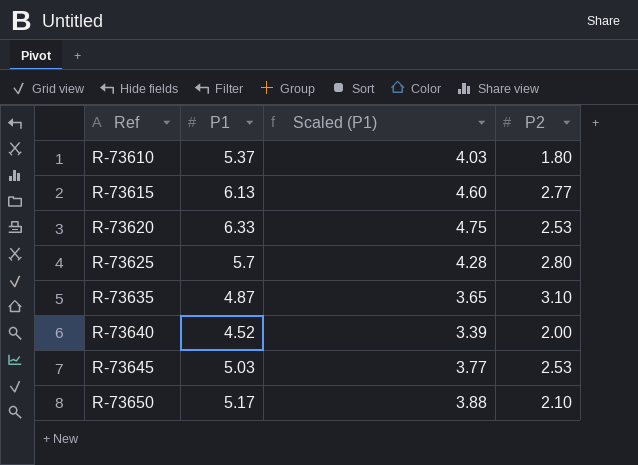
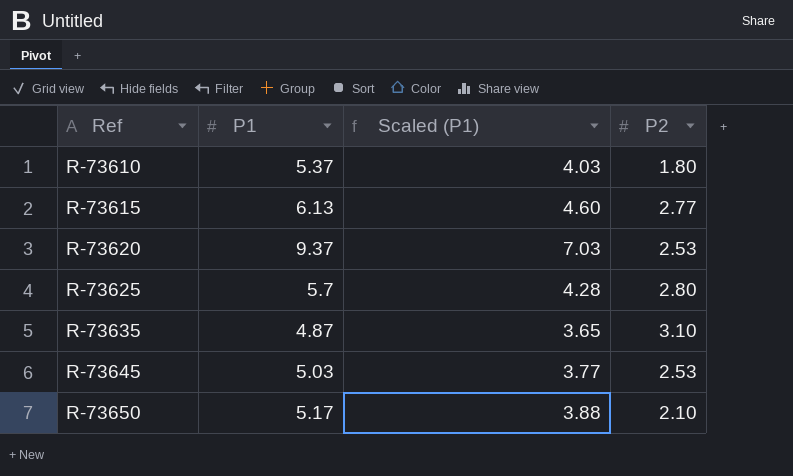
row R-73640: 4.52 | 3.39 | 2.00 -> none
R-73620 | P1: 6.33 -> 9.37
R-73620 | Scaled (P1): 4.75 -> 7.03

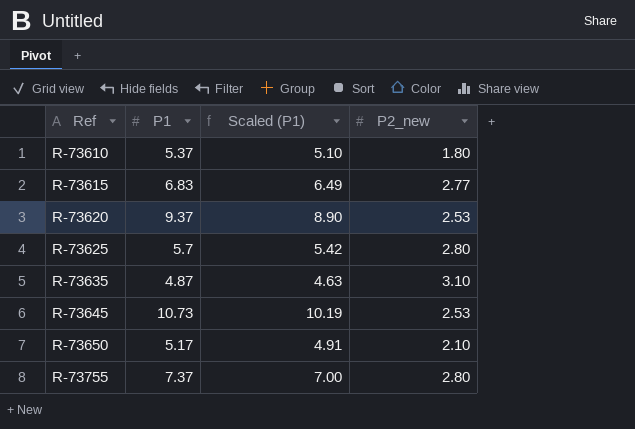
column Scaled (P1) | formula: [P1] * 0.75 -> [P1] * 0.95
column name: P2 -> P2_new
R-73615 | P1: 6.13 -> 6.83
R-73645 | P1: 5.03 -> 10.73
row R-73755: none -> 7.37 | 7.00 | 2.80

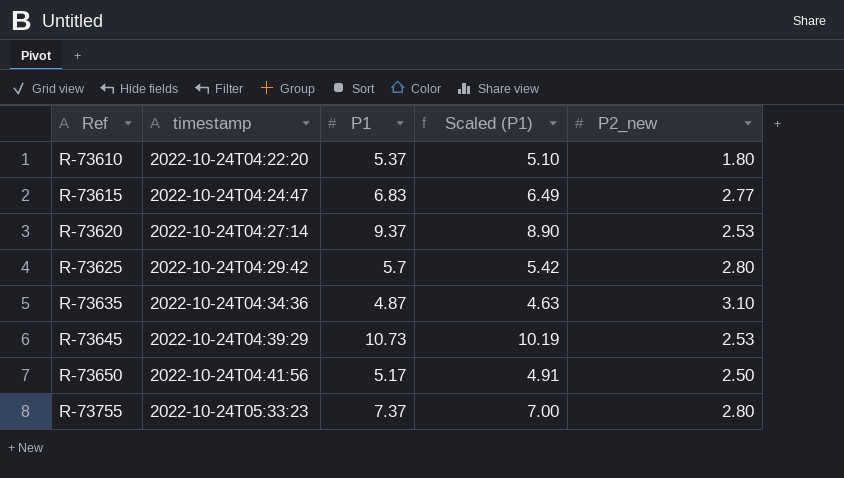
column timestamp | position: none -> 2
R-73650 | P2_new: 2.10 -> 2.50

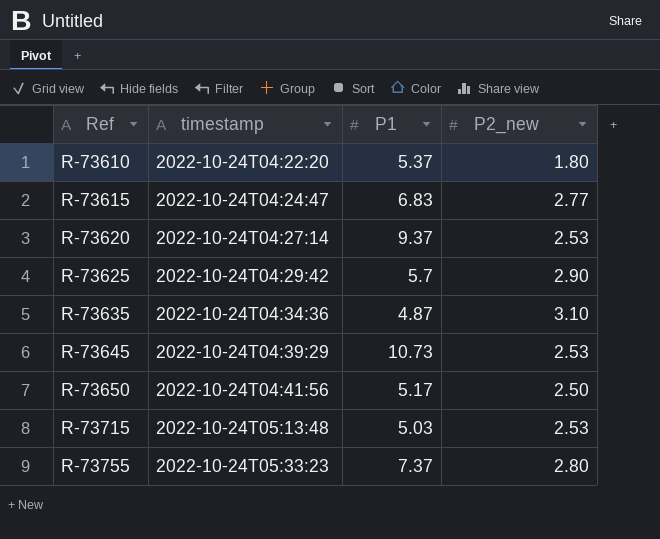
column Scaled (P1) | formula: [P1] * 0.95 -> none
R-73625 | P2_new: 2.80 -> 2.90
row R-73715: none -> 2022-10-24T05:13:48 | 5.03 | 2.53

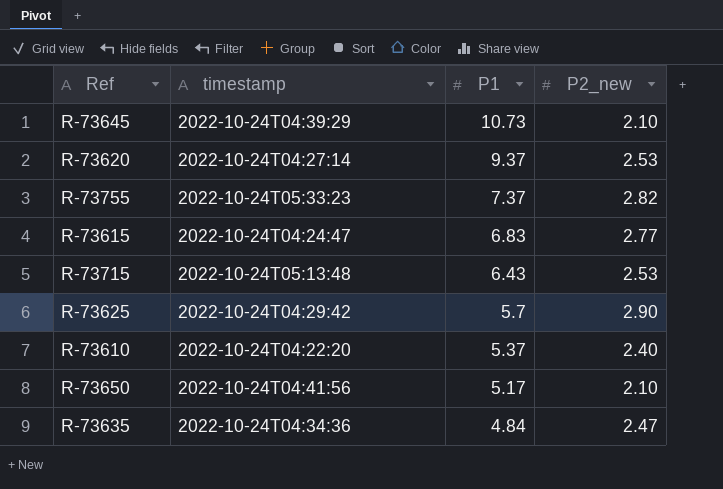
row order: Ref ascending -> P1 descending
R-73645 | P2_new: 2.53 -> 2.10
R-73755 | P2_new: 2.80 -> 2.82
R-73715 | P1: 5.03 -> 6.43
R-73610 | P2_new: 1.80 -> 2.40
R-73650 | P2_new: 2.50 -> 2.10
R-73635 | P1: 4.87 -> 4.84
R-73635 | P2_new: 3.10 -> 2.47

